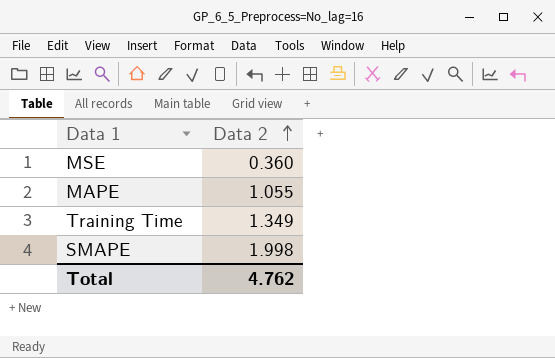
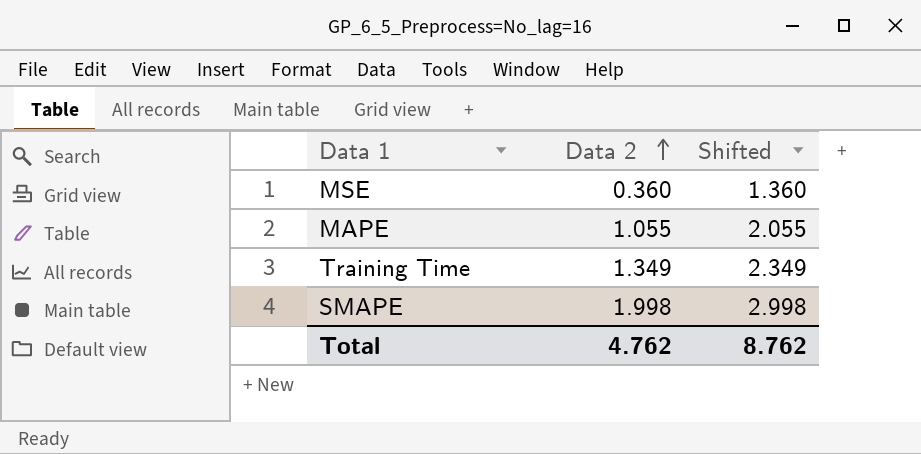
column Shifted | formula: none -> [Data 2] + 1

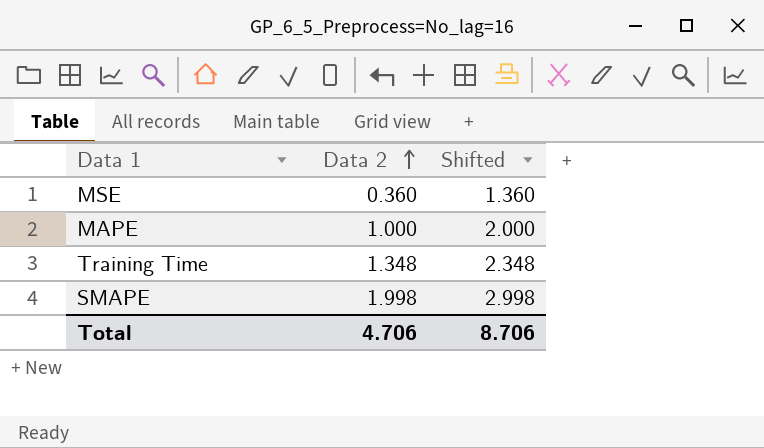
MAPE | Data 2: 1.055 -> 1.000
MAPE | Shifted: 2.055 -> 2.000
Training Time | Data 2: 1.349 -> 1.348
Training Time | Shifted: 2.349 -> 2.348
Total | Data 2: 4.762 -> 4.706
Total | Shifted: 8.762 -> 8.706

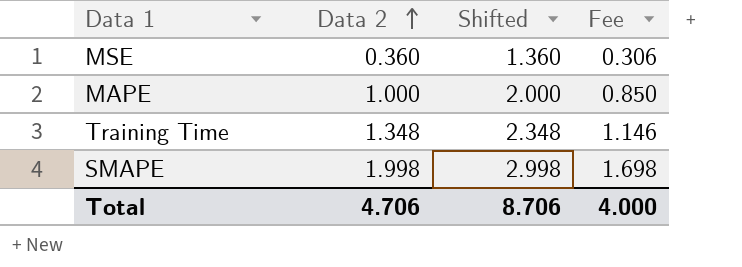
column Fee | formula: none -> [Data 2] * 0.85

